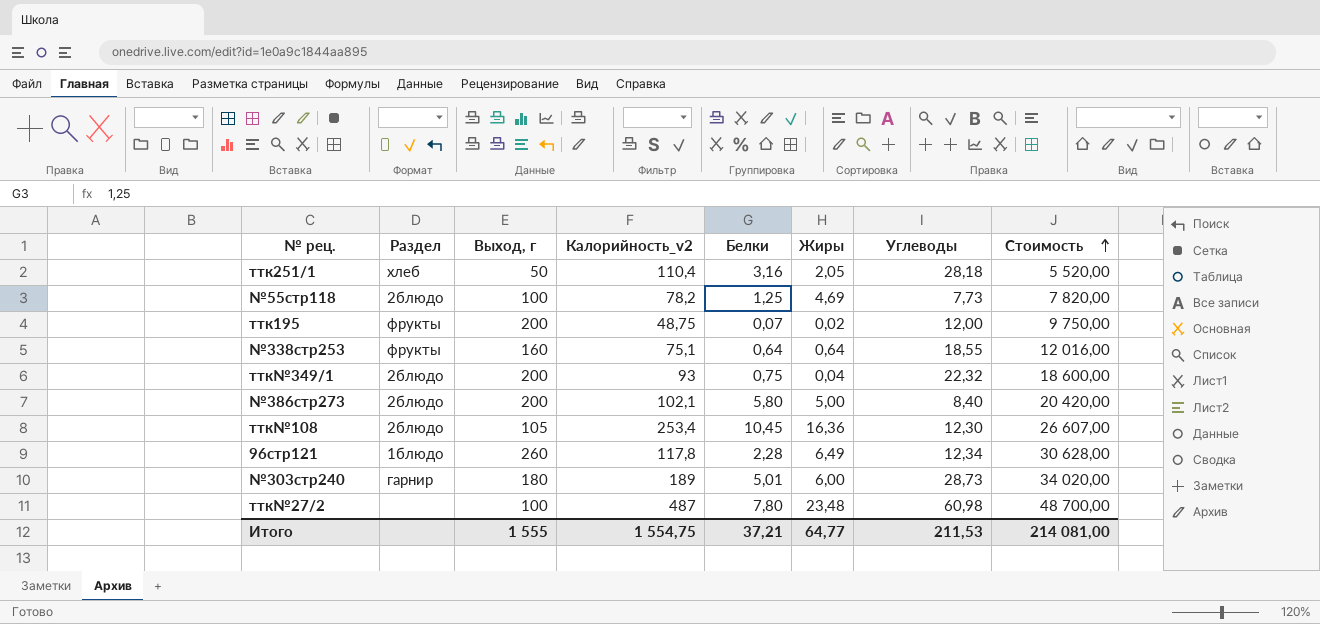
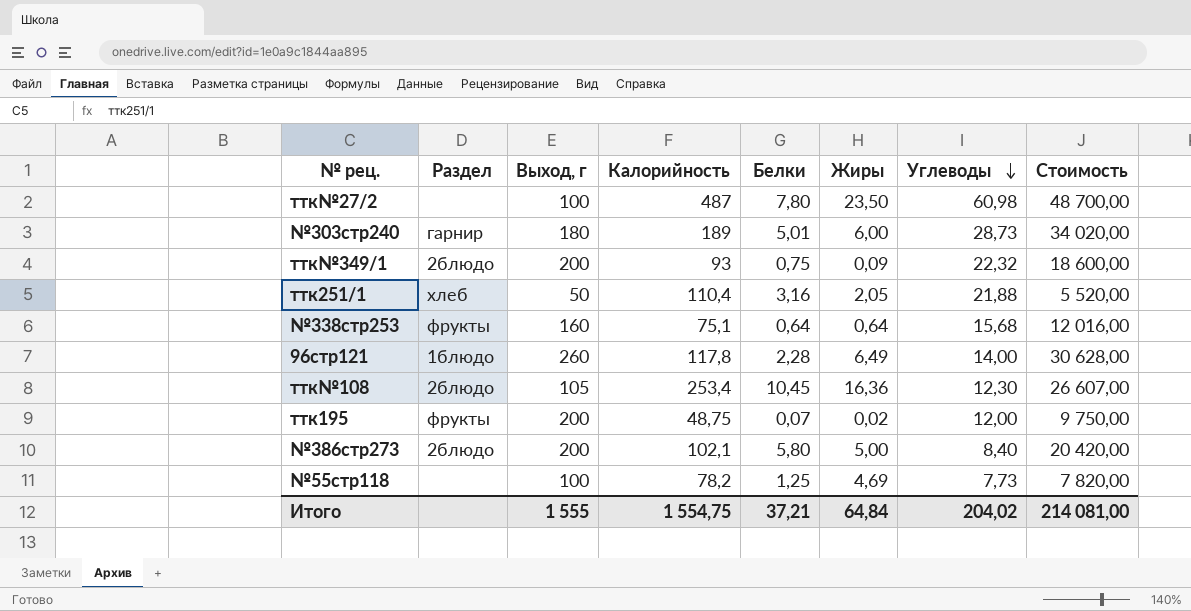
row order: Стоимость ascending -> Углеводы descending
column name: Калорийность_v2 -> Калорийность
ттк№27/2 | Жиры: 23,48 -> 23,50
ттк№349/1 | Жиры: 0,04 -> 0,09
ттк251/1 | Углеводы: 28,18 -> 21,88
№338стр253 | Углеводы: 18,55 -> 15,68
96стр121 | Углеводы: 12,34 -> 14,00
№55стр118 | Раздел: 2блюдо -> none
Итого | Жиры: 64,77 -> 64,84
Итого | Углеводы: 211,53 -> 204,02

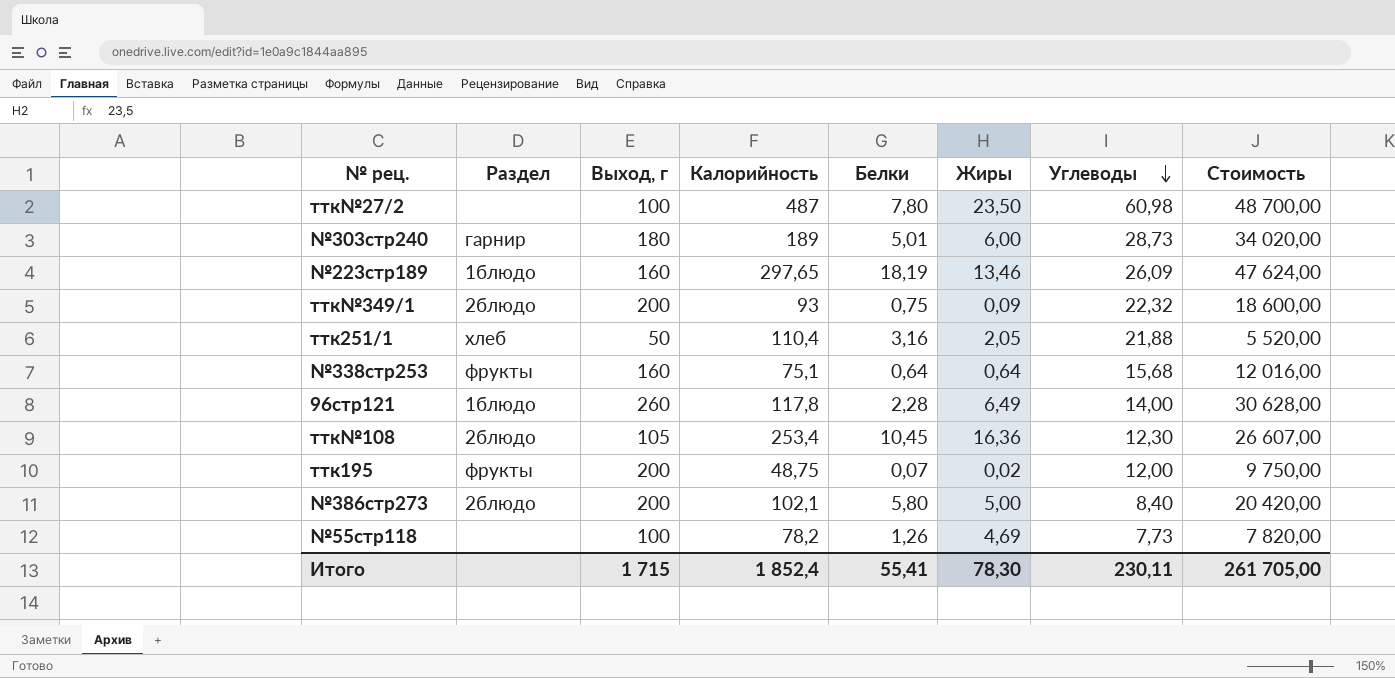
row №223стр189: none -> 1блюдо | 160 | 297,65 | 18,19 | 13,46 | 26,09 | 47 624,00
№55стр118 | Белки: 1,25 -> 1,26
Итого | Выход, г: 1 555 -> 1 715
Итого | Калорийность: 1 554,75 -> 1 852,4
Итого | Белки: 37,21 -> 55,41
Итого | Жиры: 64,84 -> 78,30
Итого | Углеводы: 204,02 -> 230,11
Итого | Стоимость: 214 081,00 -> 261 705,00

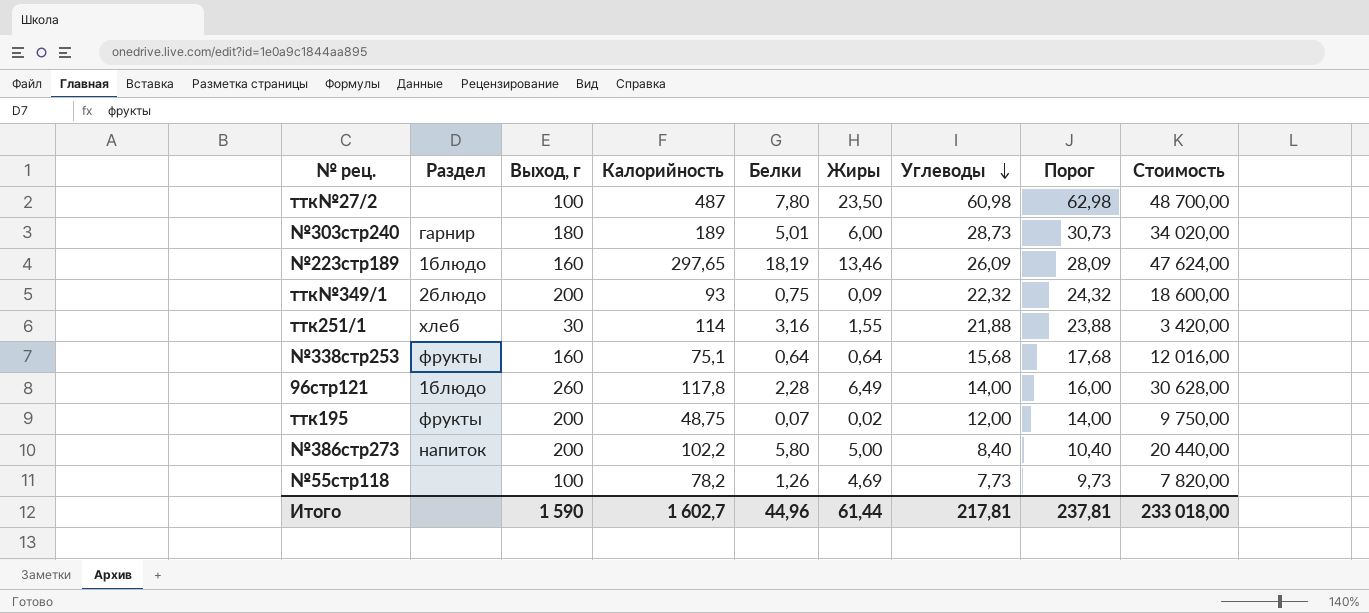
column Порог | formula: none -> [Углеводы] + 2
row ттк№108: 2блюдо | 105 | 253,4 | 10,45 | 16,36 | 12,30 | 26 607,00 -> none
ттк251/1 | Выход, г: 50 -> 30
ттк251/1 | Калорийность: 110,4 -> 114
ттк251/1 | Жиры: 2,05 -> 1,55
ттк251/1 | Стоимость: 5 520,00 -> 3 420,00
№386стр273 | Раздел: 2блюдо -> напиток
№386стр273 | Калорийность: 102,1 -> 102,2
№386стр273 | Стоимость: 20 420,00 -> 20 440,00
Итого | Выход, г: 1 715 -> 1 590
Итого | Калорийность: 1 852,4 -> 1 602,7
Итого | Белки: 55,41 -> 44,96
Итого | Жиры: 78,30 -> 61,44
Итого | Углеводы: 230,11 -> 217,81
Итого | Стоимость: 261 705,00 -> 233 018,00

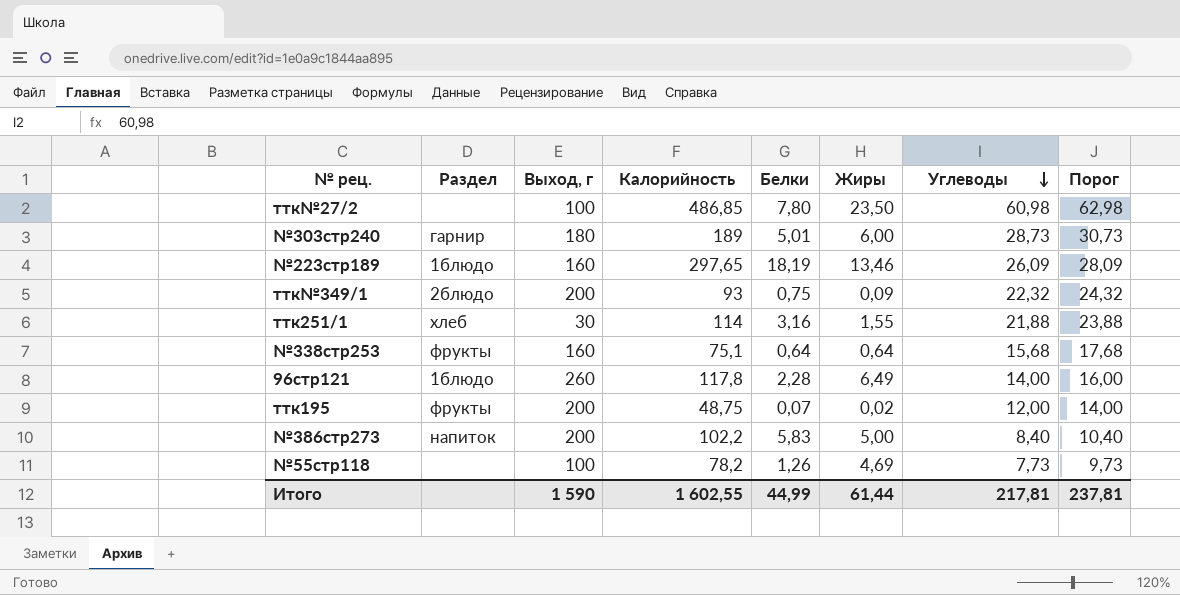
column Стоимость | formula: [Выход, г] * [Калорийность] -> none
ттк№27/2 | Калорийность: 487 -> 486,85
№386стр273 | Белки: 5,80 -> 5,83
Итого | Калорийность: 1 602,7 -> 1 602,55
Итого | Белки: 44,96 -> 44,99

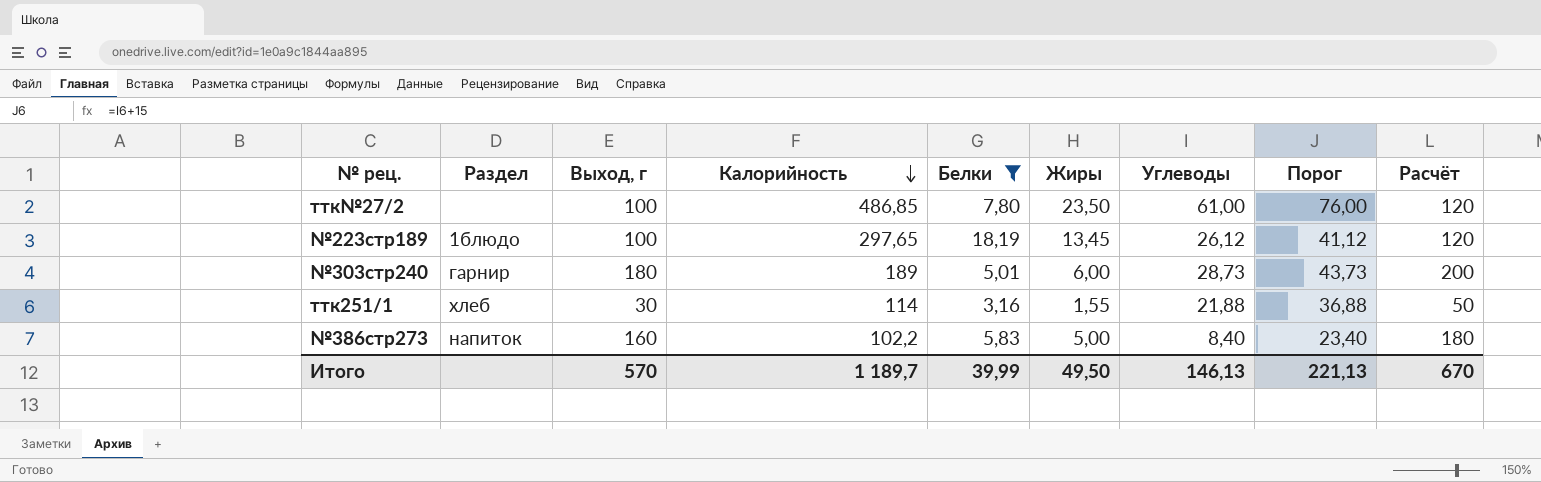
filter: none -> Белки >= 3,16
row order: Углеводы descending -> Калорийность descending
column Порог | formula: [Углеводы] + 2 -> [Углеводы] + 15
column Расчёт | formula: none -> [Выход, г] + 20
ттк№27/2 | Углеводы: 60,98 -> 61,00
№223стр189 | Выход, г: 160 -> 100
№223стр189 | Жиры: 13,46 -> 13,45
№223стр189 | Углеводы: 26,09 -> 26,12
№386стр273 | Выход, г: 200 -> 160
Итого | Выход, г: 1 590 -> 570
Итого | Калорийность: 1 602,55 -> 1 189,7
Итого | Белки: 44,99 -> 39,99
Итого | Жиры: 61,44 -> 49,50
Итого | Углеводы: 217,81 -> 146,13
Итого | Порог: 237,81 -> 221,13

